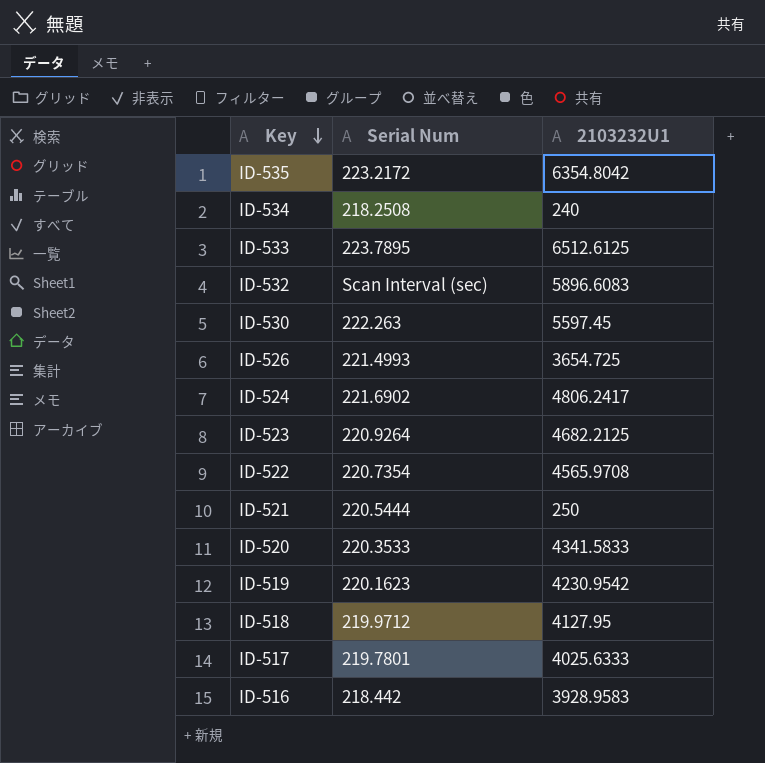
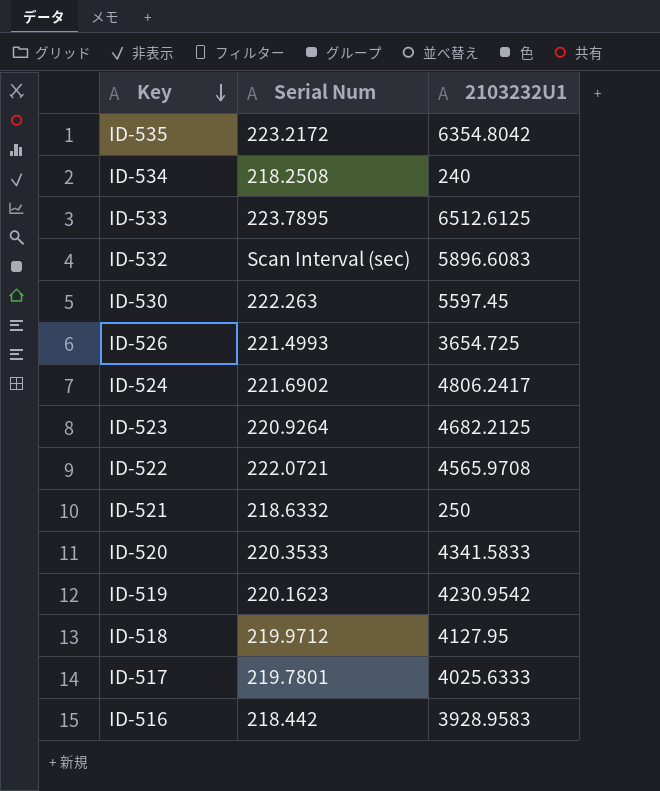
ID-522 | Serial Num: 220.7354 -> 222.0721
ID-521 | Serial Num: 220.5444 -> 218.6332

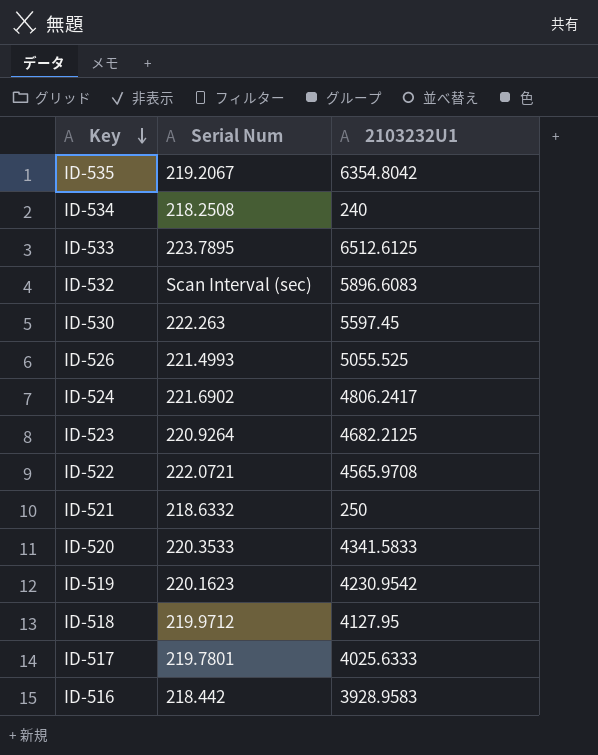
ID-535 | Serial Num: 223.2172 -> 219.2067
ID-526 | 2103232U1: 3654.725 -> 5055.525

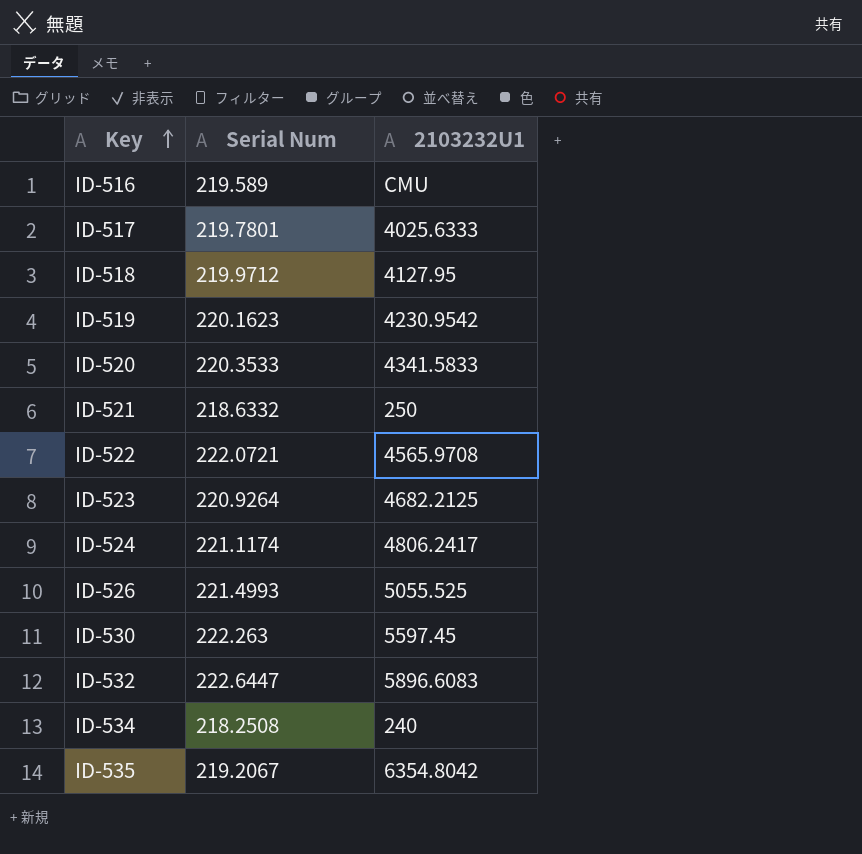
row order: Key descending -> Key ascending
row ID-533: 223.7895 | 6512.6125 -> none
ID-516 | Serial Num: 218.442 -> 219.589
ID-516 | 2103232U1: 3928.9583 -> CMU
ID-524 | Serial Num: 221.6902 -> 221.1174
ID-532 | Serial Num: Scan Interval (sec) -> 222.6447

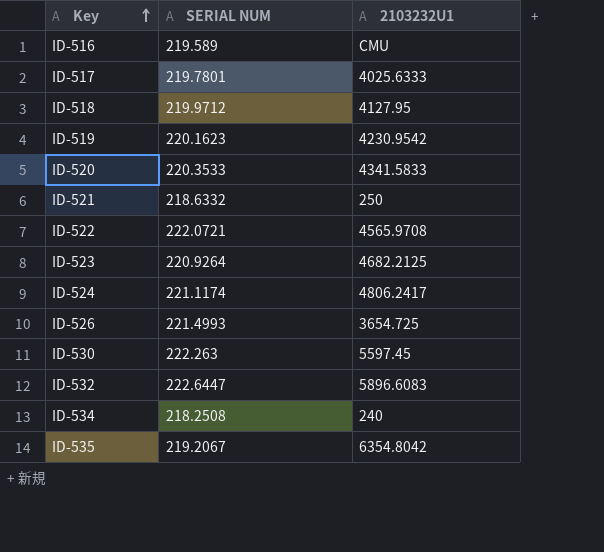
column name: Serial Num -> SERIAL NUM
ID-526 | 2103232U1: 5055.525 -> 3654.725

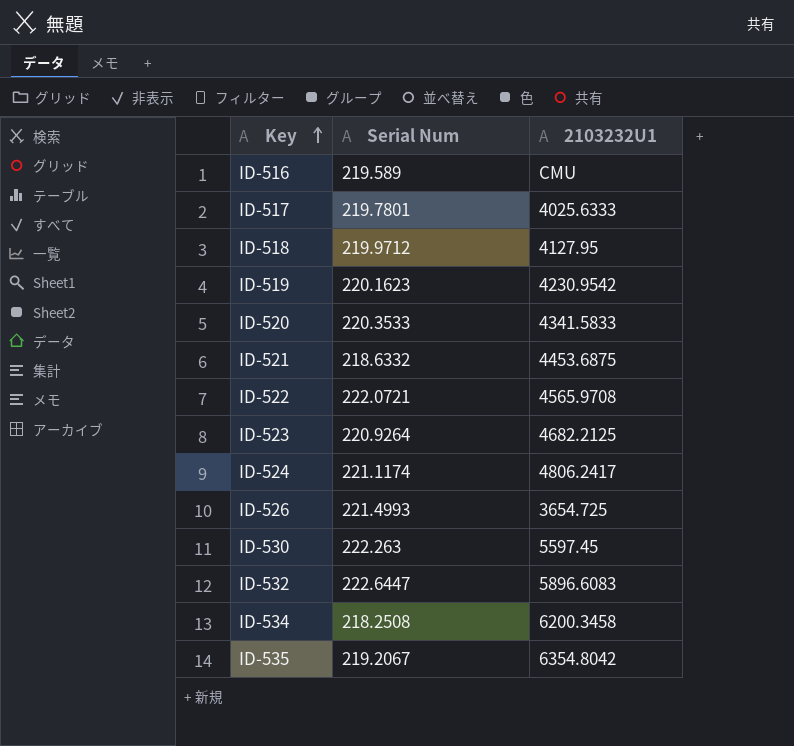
column name: SERIAL NUM -> Serial Num
ID-521 | 2103232U1: 250 -> 4453.6875
ID-534 | 2103232U1: 240 -> 6200.3458

